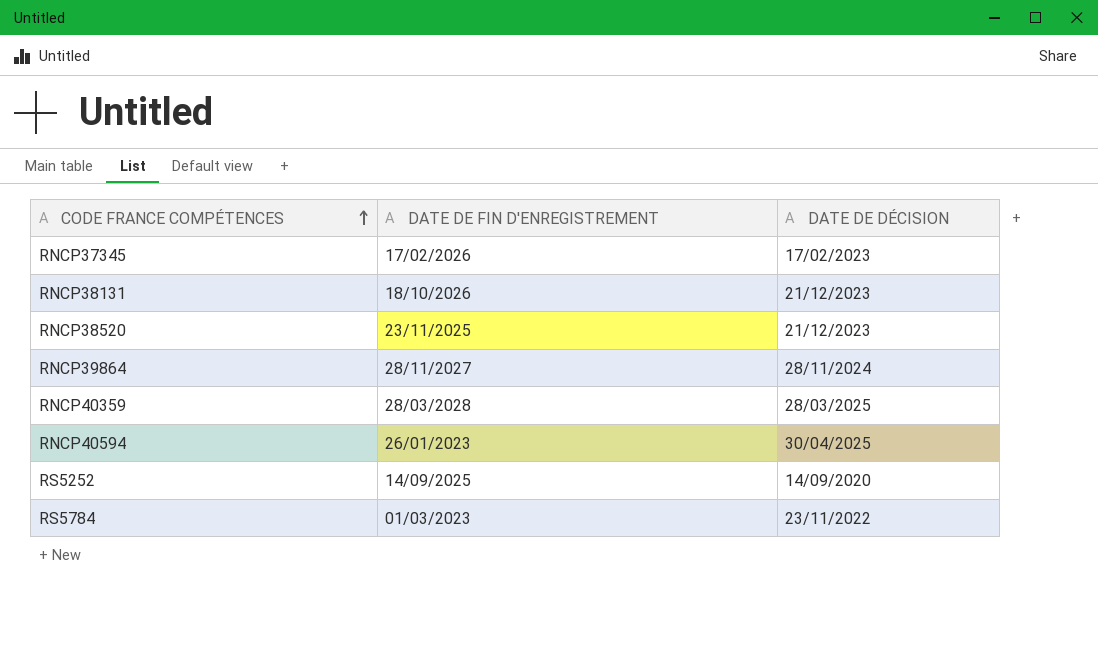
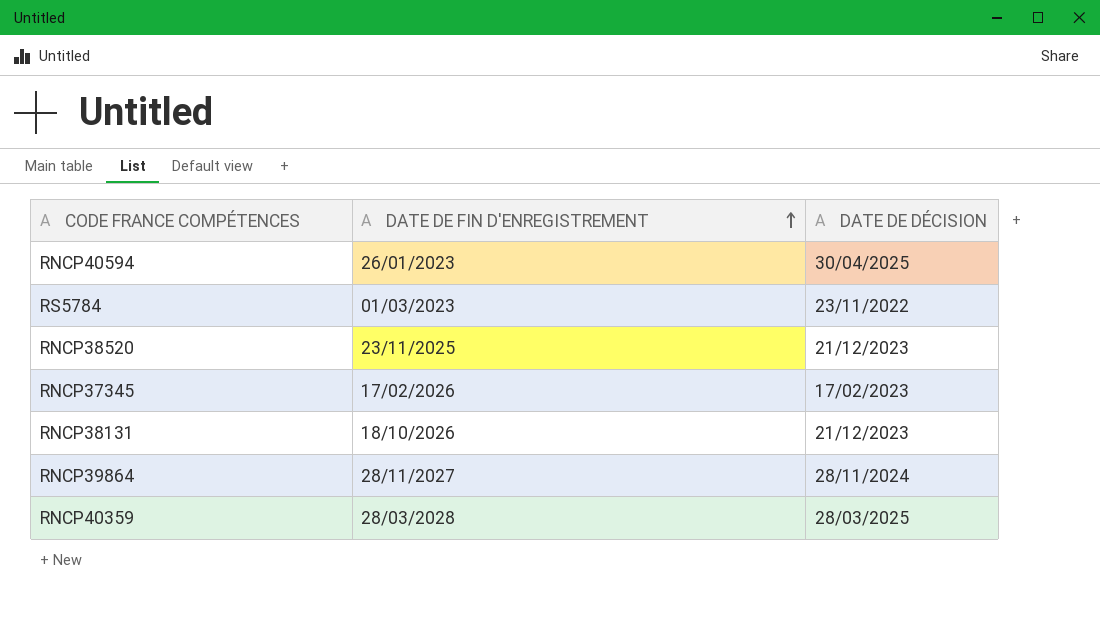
row order: CODE FRANCE COMPÉTENCES ascending -> DATE DE FIN D'ENREGISTREMENT ascending
row RS5252: 14/09/2025 | 14/09/2020 -> none

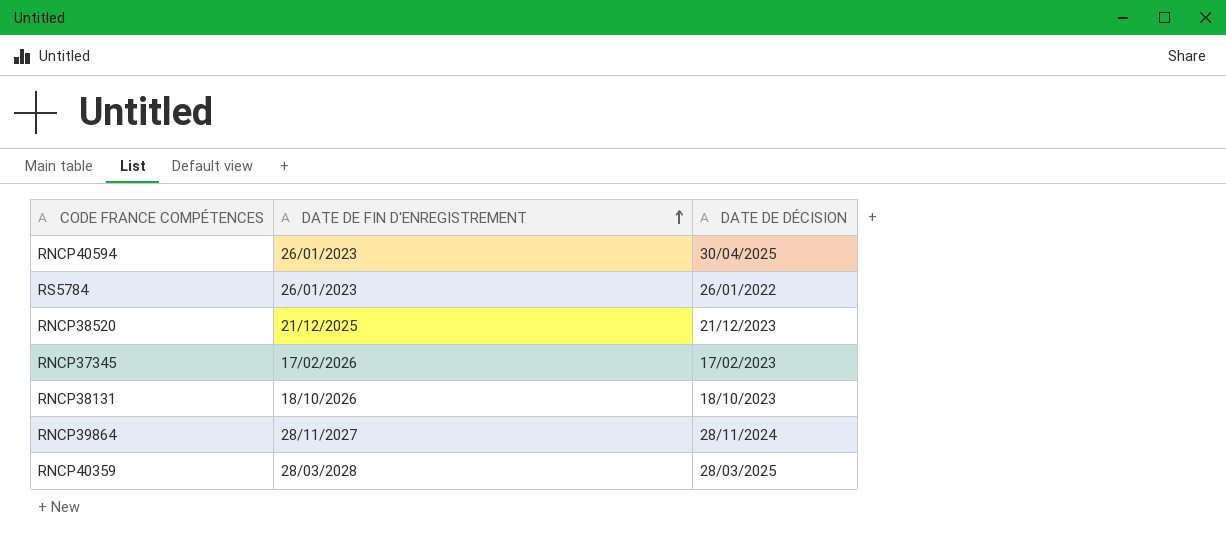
RS5784 | DATE DE FIN D'ENREGISTREMENT: 01/03/2023 -> 26/01/2023
RS5784 | DATE DE DÉCISION: 23/11/2022 -> 26/01/2022
RNCP38520 | DATE DE FIN D'ENREGISTREMENT: 23/11/2025 -> 21/12/2025
RNCP38131 | DATE DE DÉCISION: 21/12/2023 -> 18/10/2023

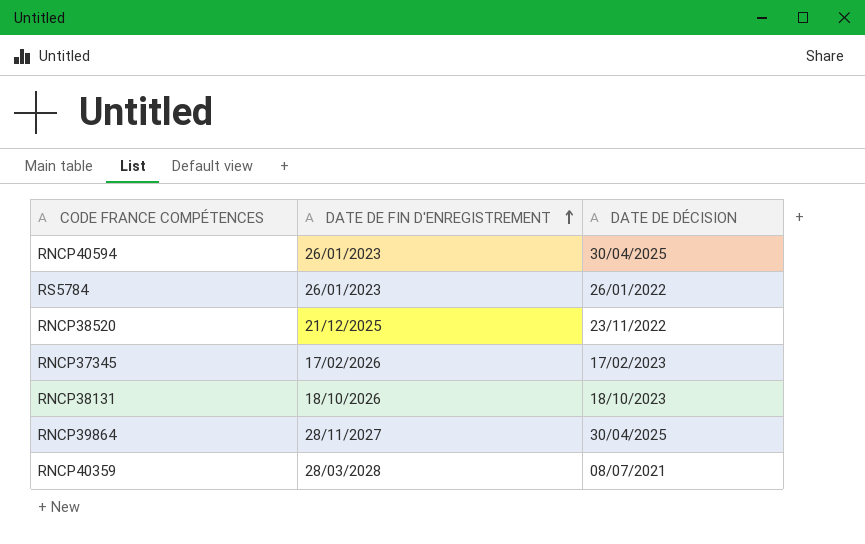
RNCP38520 | DATE DE DÉCISION: 21/12/2023 -> 23/11/2022
RNCP39864 | DATE DE DÉCISION: 28/11/2024 -> 30/04/2025
RNCP40359 | DATE DE DÉCISION: 28/03/2025 -> 08/07/2021

